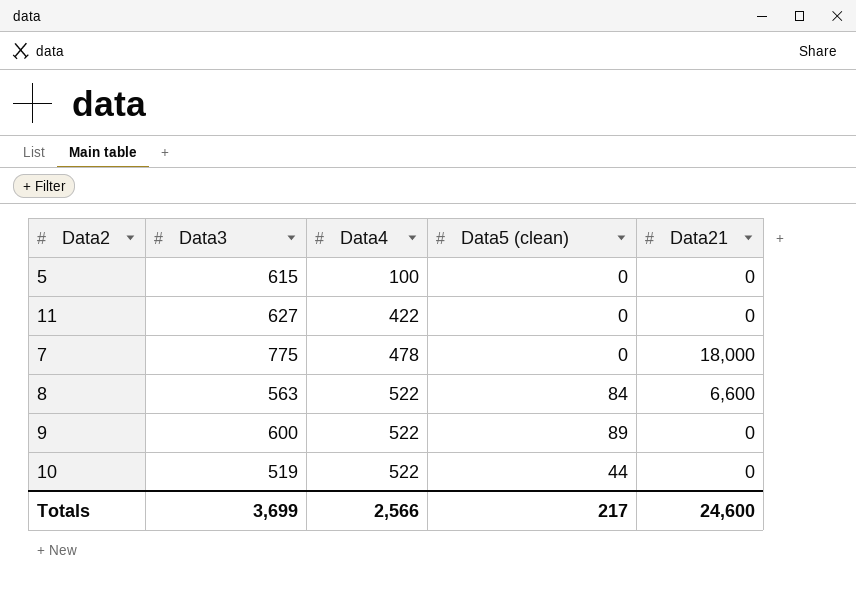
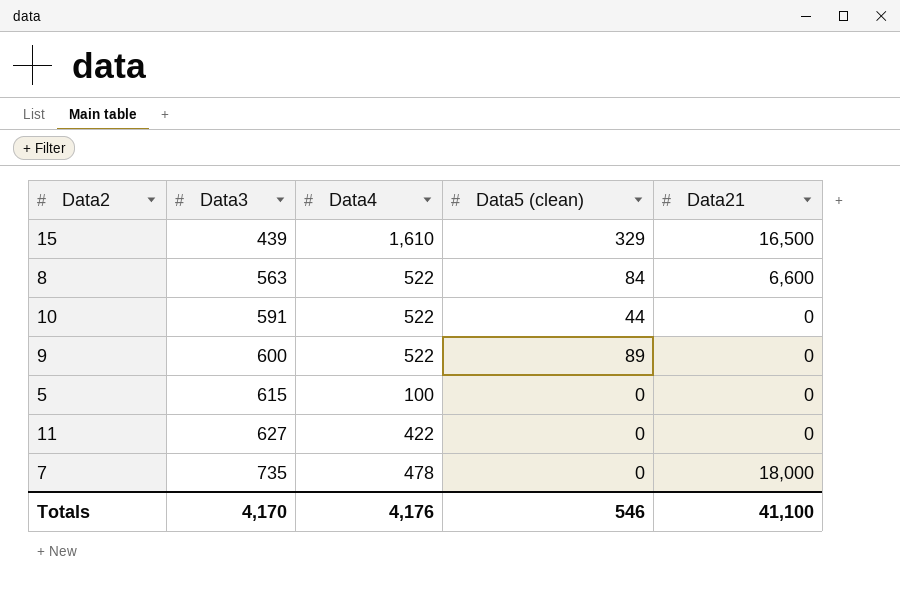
row order: Data4 ascending -> Data3 ascending
row 15: none -> 439 | 1,610 | 329 | 16,500
10 | Data3: 519 -> 591
7 | Data3: 775 -> 735
Totals | Data3: 3,699 -> 4,170
Totals | Data4: 2,566 -> 4,176
Totals | Data5 (clean): 217 -> 546
Totals | Data21: 24,600 -> 41,100

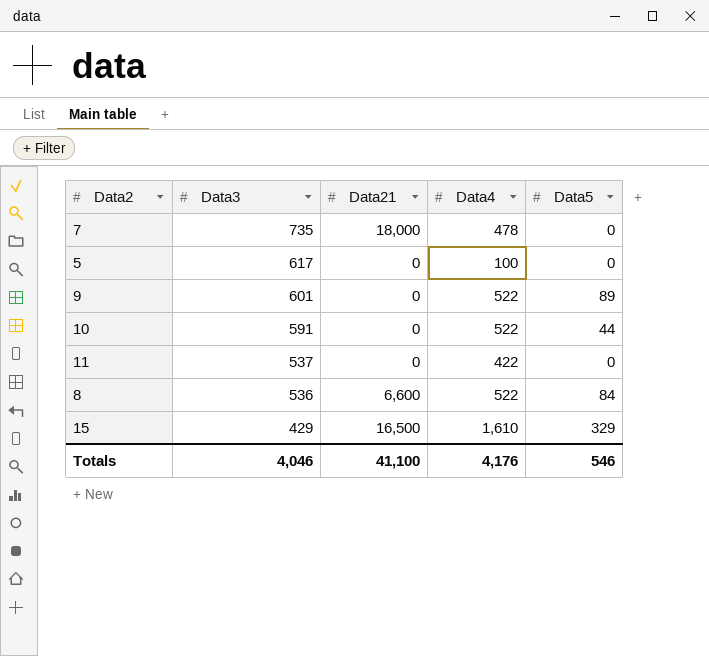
row order: Data3 ascending -> Data3 descending
column Data21 | position: 5 -> 3
column name: Data5 (clean) -> Data5
5 | Data3: 615 -> 617
9 | Data3: 600 -> 601
11 | Data3: 627 -> 537
8 | Data3: 563 -> 536
15 | Data3: 439 -> 429
Totals | Data3: 4,170 -> 4,046

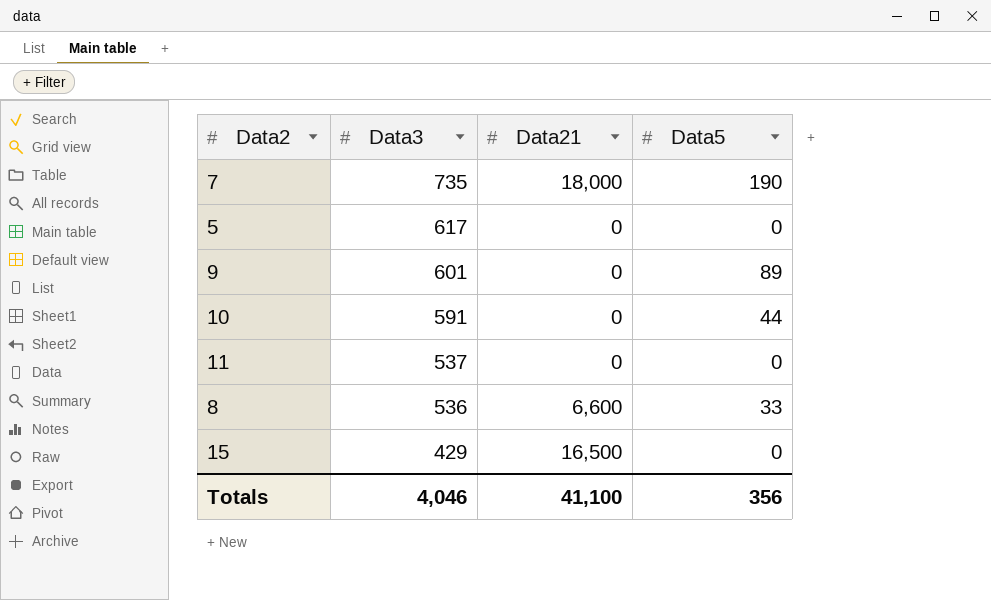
column Data4 | position: 4 -> none
7 | Data5: 0 -> 190
8 | Data5: 84 -> 33
15 | Data5: 329 -> 0
Totals | Data5: 546 -> 356

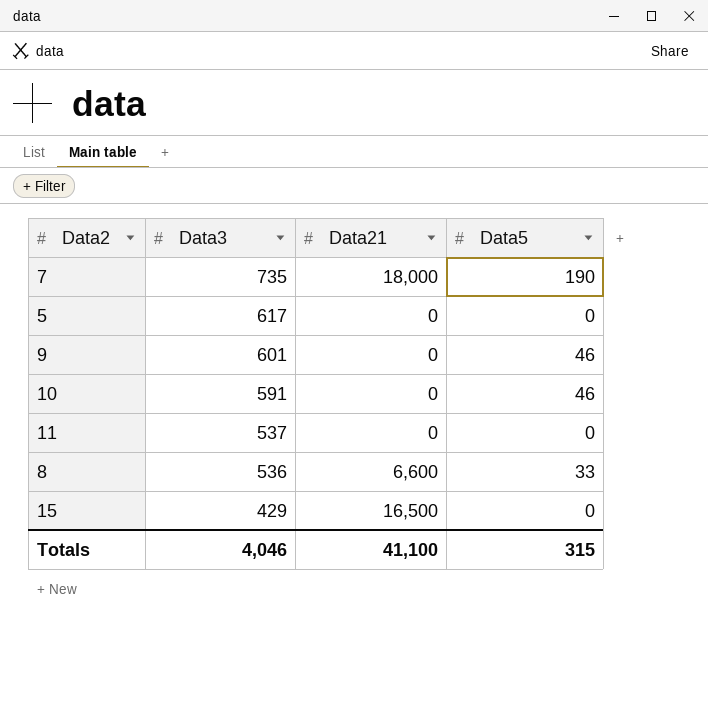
9 | Data5: 89 -> 46
10 | Data5: 44 -> 46
Totals | Data5: 356 -> 315

